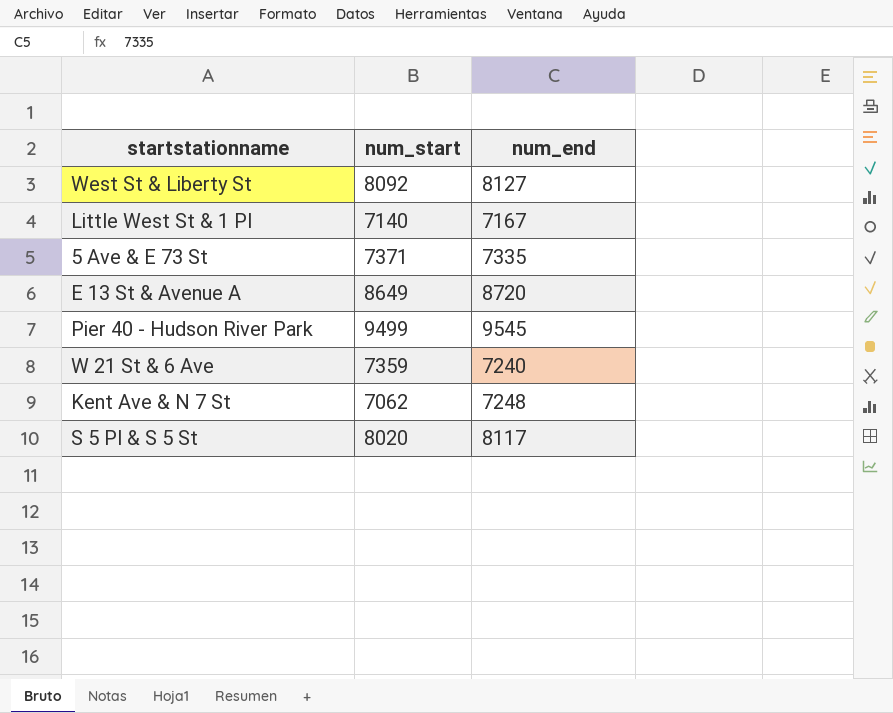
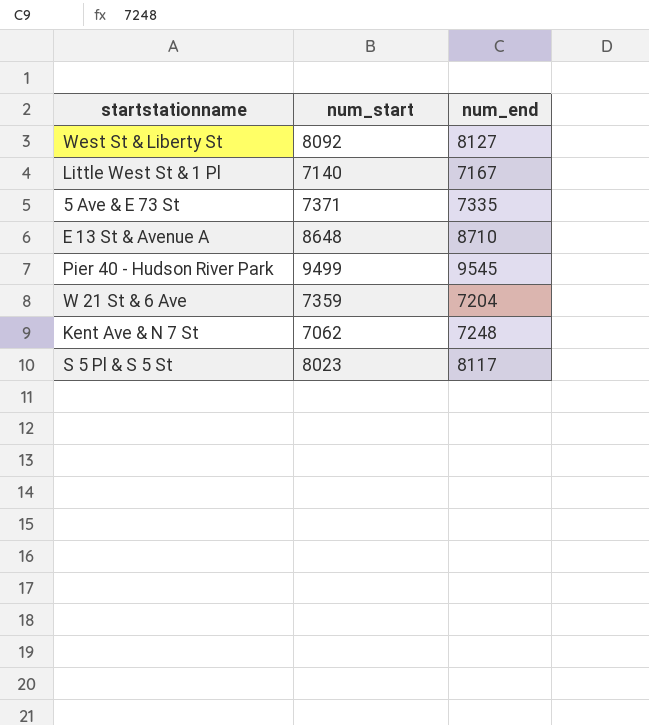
E 13 St & Avenue A | num_start: 8649 -> 8648
E 13 St & Avenue A | num_end: 8720 -> 8710
W 21 St & 6 Ave | num_end: 7240 -> 7204
S 5 Pl & S 5 St | num_start: 8020 -> 8023

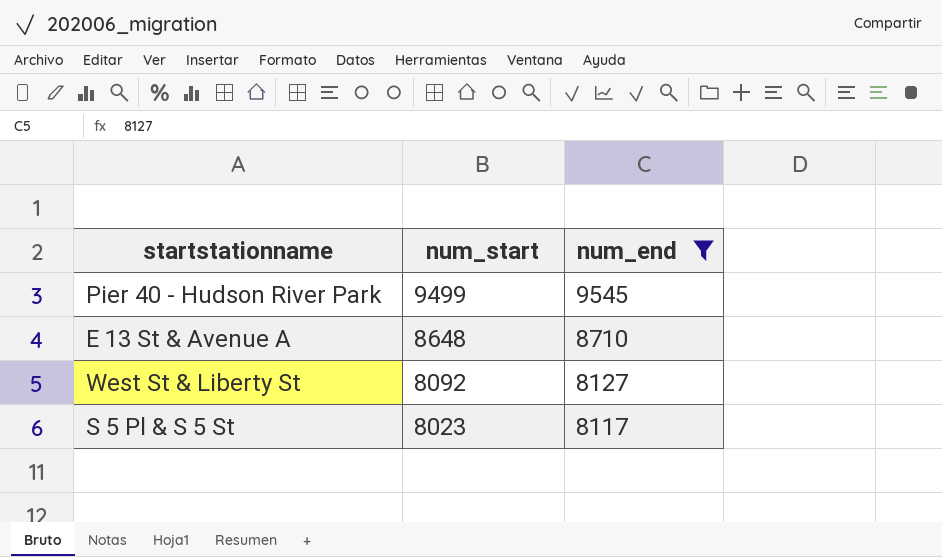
filter: none -> num_end >= 8117
row order: none -> num_start descending

